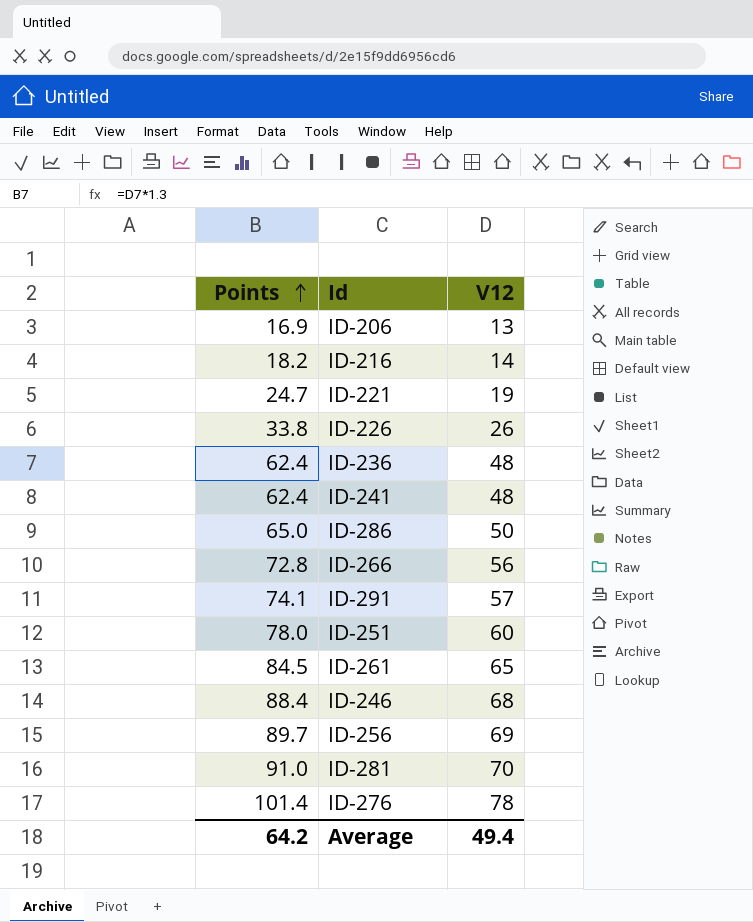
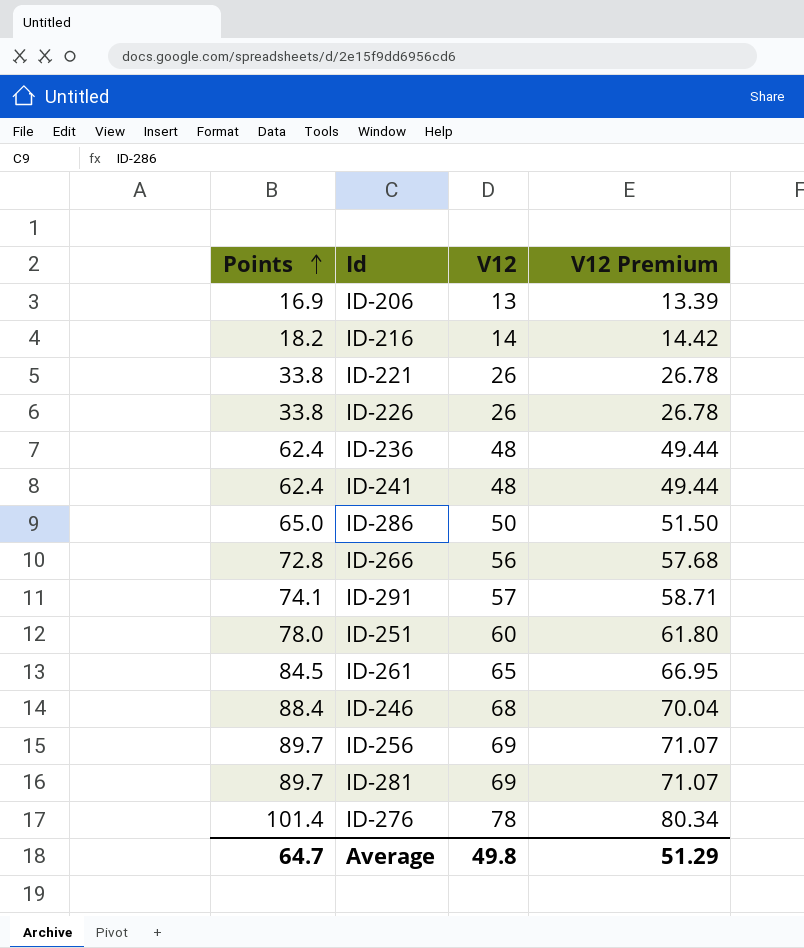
column V12 Premium | formula: none -> [V12] * 1.03
ID-221 | Points: 24.7 -> 33.8
ID-221 | V12: 19 -> 26
ID-281 | Points: 91.0 -> 89.7
ID-281 | V12: 70 -> 69
Average | Points: 64.2 -> 64.7
Average | V12: 49.4 -> 49.8

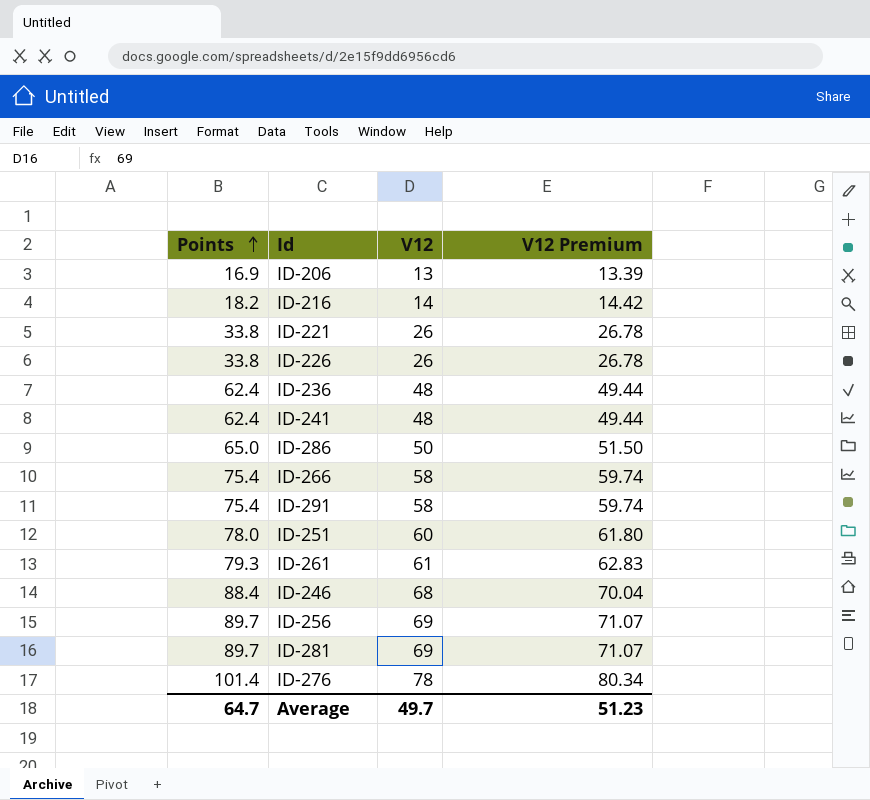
ID-266 | Points: 72.8 -> 75.4
ID-266 | V12: 56 -> 58
ID-266 | V12 Premium: 57.68 -> 59.74
ID-291 | Points: 74.1 -> 75.4
ID-291 | V12: 57 -> 58
ID-291 | V12 Premium: 58.71 -> 59.74
ID-261 | Points: 84.5 -> 79.3
ID-261 | V12: 65 -> 61
ID-261 | V12 Premium: 66.95 -> 62.83
Average | V12: 49.8 -> 49.7
Average | V12 Premium: 51.29 -> 51.23

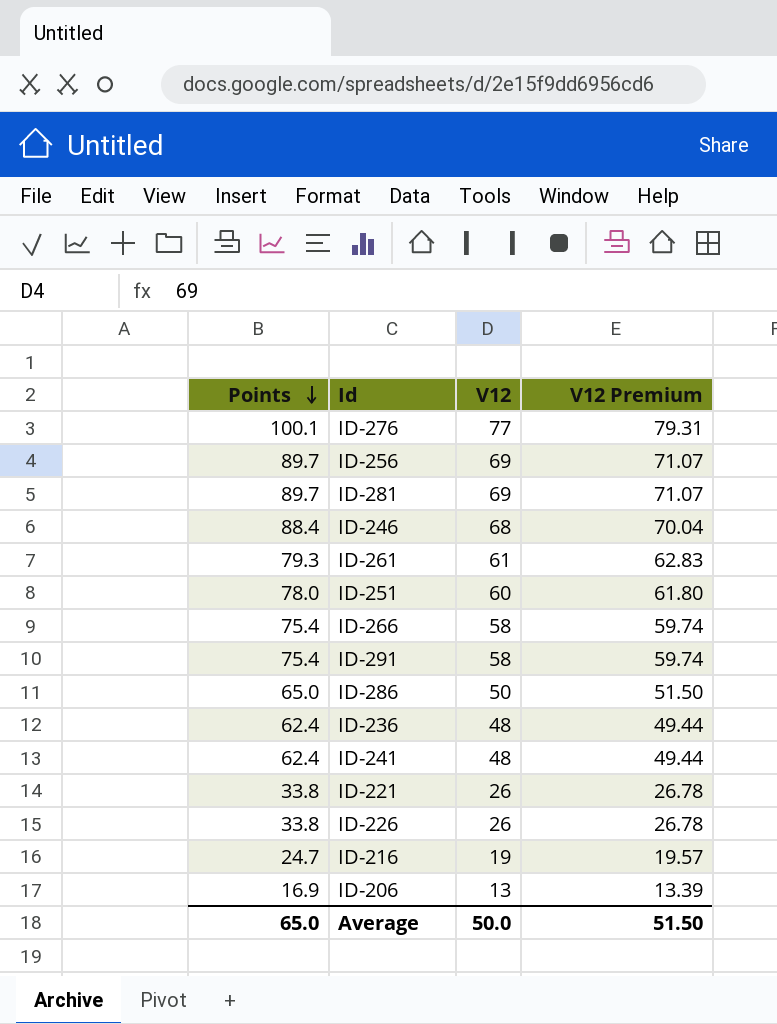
row order: Points ascending -> Points descending
ID-276 | Points: 101.4 -> 100.1
ID-276 | V12: 78 -> 77
ID-276 | V12 Premium: 80.34 -> 79.31
ID-216 | Points: 18.2 -> 24.7
ID-216 | V12: 14 -> 19
ID-216 | V12 Premium: 14.42 -> 19.57
Average | Points: 64.7 -> 65.0
Average | V12: 49.7 -> 50.0
Average | V12 Premium: 51.23 -> 51.50

